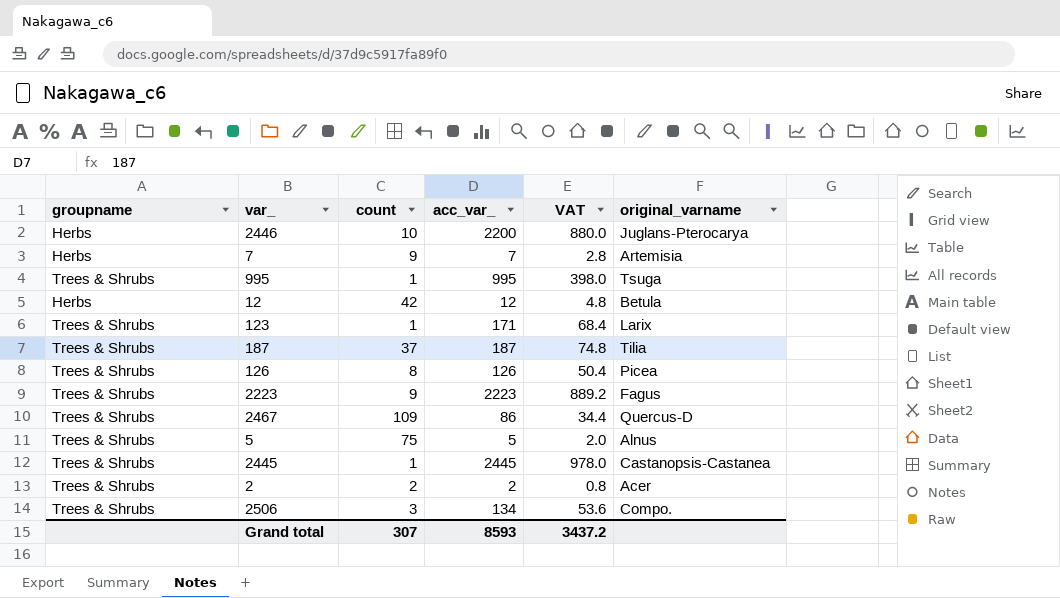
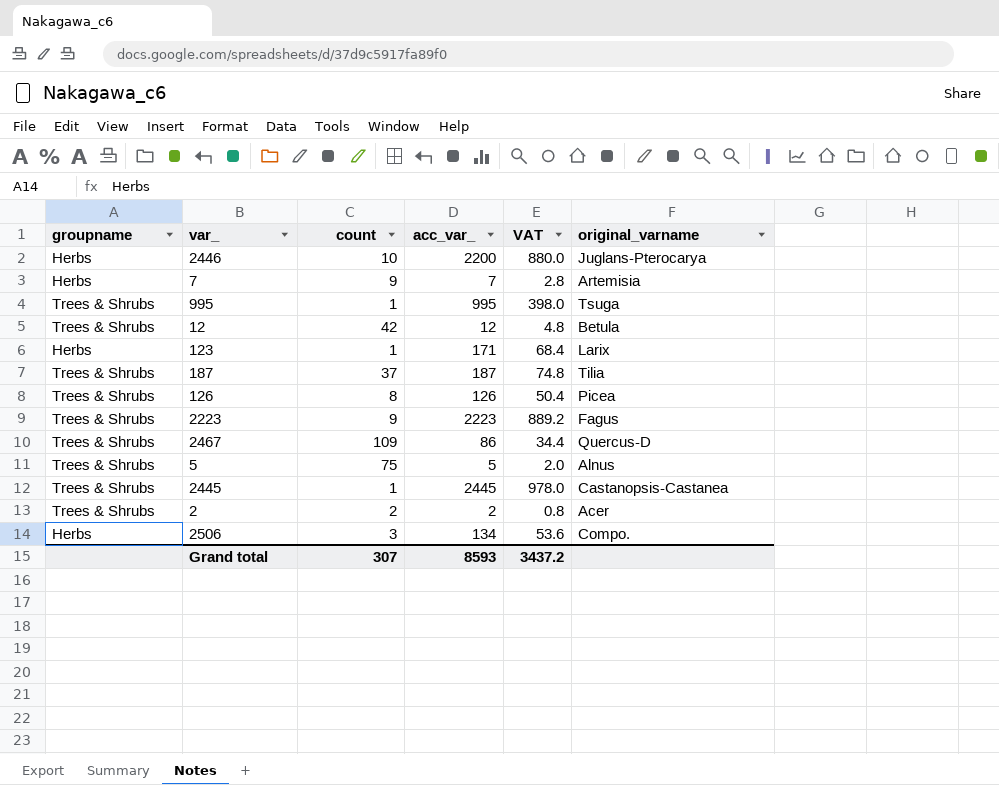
12 | groupname: Herbs -> Trees & Shrubs
123 | groupname: Trees & Shrubs -> Herbs
2506 | groupname: Trees & Shrubs -> Herbs

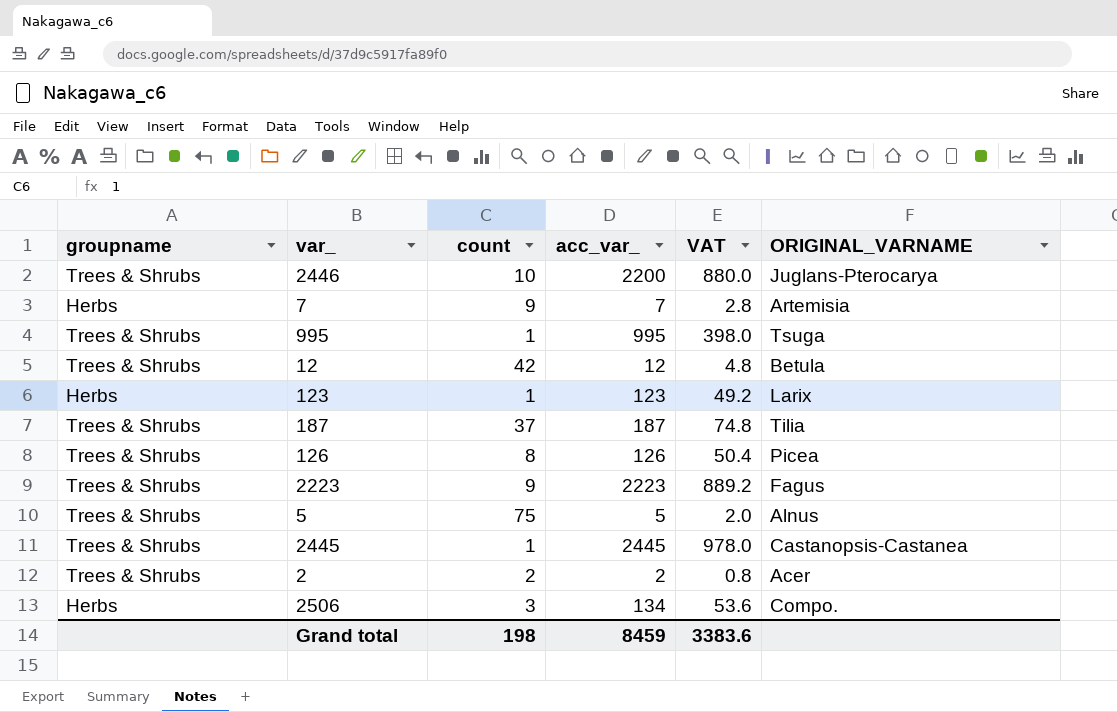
column name: original_varname -> ORIGINAL_VARNAME
row 2467: Trees & Shrubs | 109 | 86 | 34.4 | Quercus-D -> none
2446 | groupname: Herbs -> Trees & Shrubs
123 | acc_var_: 171 -> 123
123 | VAT: 68.4 -> 49.2
Grand total | count: 307 -> 198
Grand total | acc_var_: 8593 -> 8459
Grand total | VAT: 3437.2 -> 3383.6

